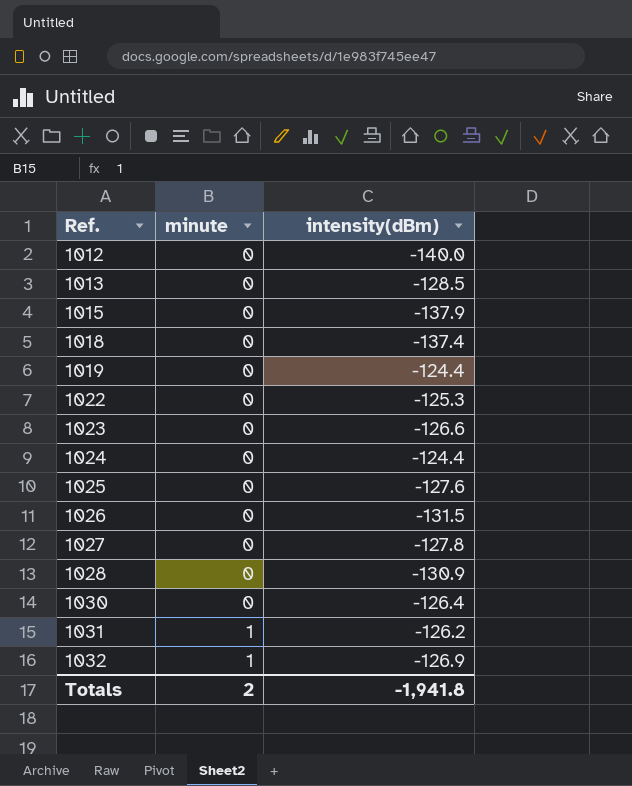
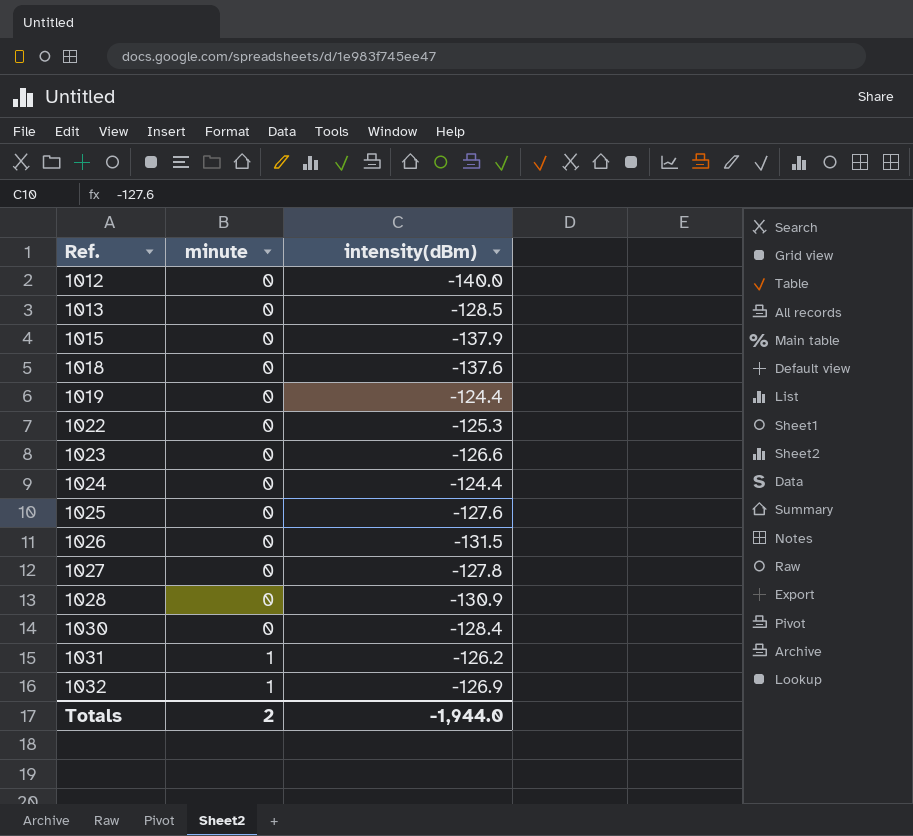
1018 | intensity(dBm): -137.4 -> -137.6
1030 | intensity(dBm): -126.4 -> -128.4
Totals | intensity(dBm): -1,941.8 -> -1,944.0

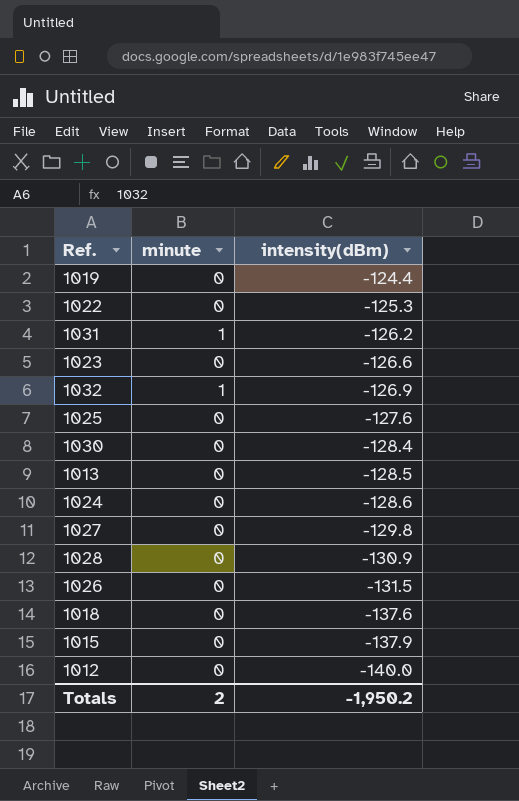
row order: Ref. ascending -> intensity(dBm) descending
1024 | intensity(dBm): -124.4 -> -128.6
1027 | intensity(dBm): -127.8 -> -129.8
Totals | intensity(dBm): -1,944.0 -> -1,950.2

